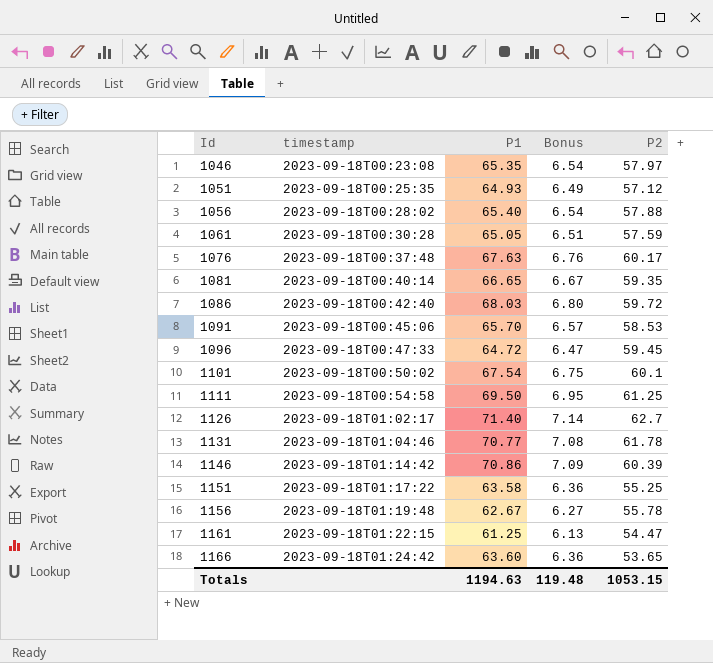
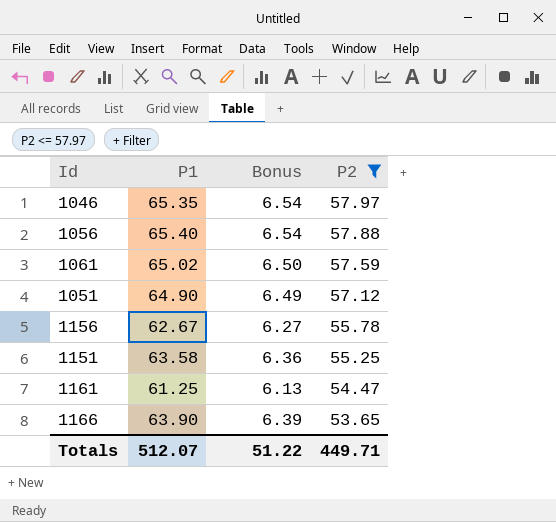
filter: none -> P2 <= 57.97
row order: Id ascending -> P2 descending
column timestamp | position: 2 -> none
1061 | P1: 65.05 -> 65.02
1061 | Bonus: 6.51 -> 6.50
1051 | P1: 64.93 -> 64.90
1166 | P1: 63.60 -> 63.90
1166 | Bonus: 6.36 -> 6.39
Totals | P1: 1194.63 -> 512.07
Totals | Bonus: 119.48 -> 51.22
Totals | P2: 1053.15 -> 449.71

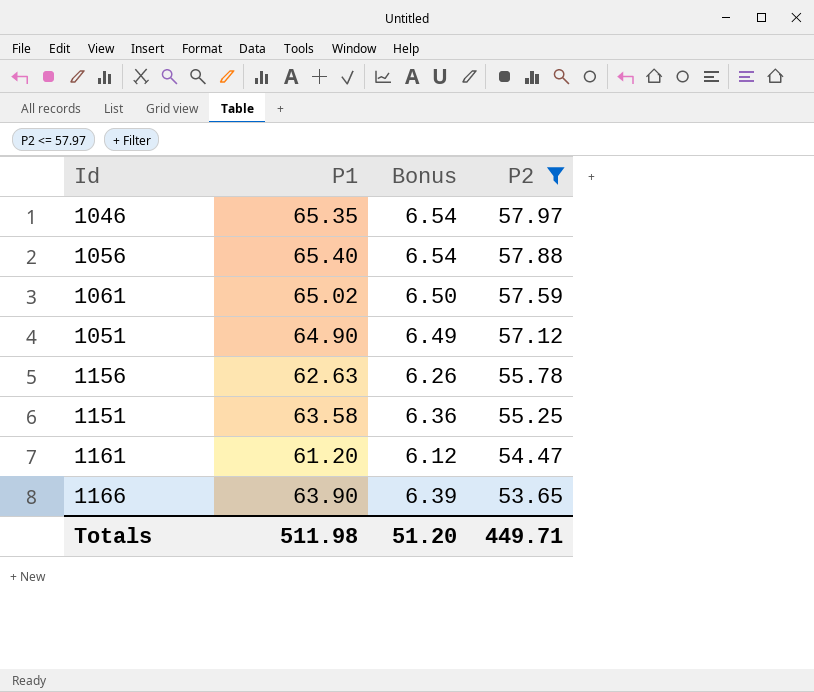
1156 | P1: 62.67 -> 62.63
1156 | Bonus: 6.27 -> 6.26
1161 | P1: 61.25 -> 61.20
1161 | Bonus: 6.13 -> 6.12
Totals | P1: 512.07 -> 511.98
Totals | Bonus: 51.22 -> 51.20

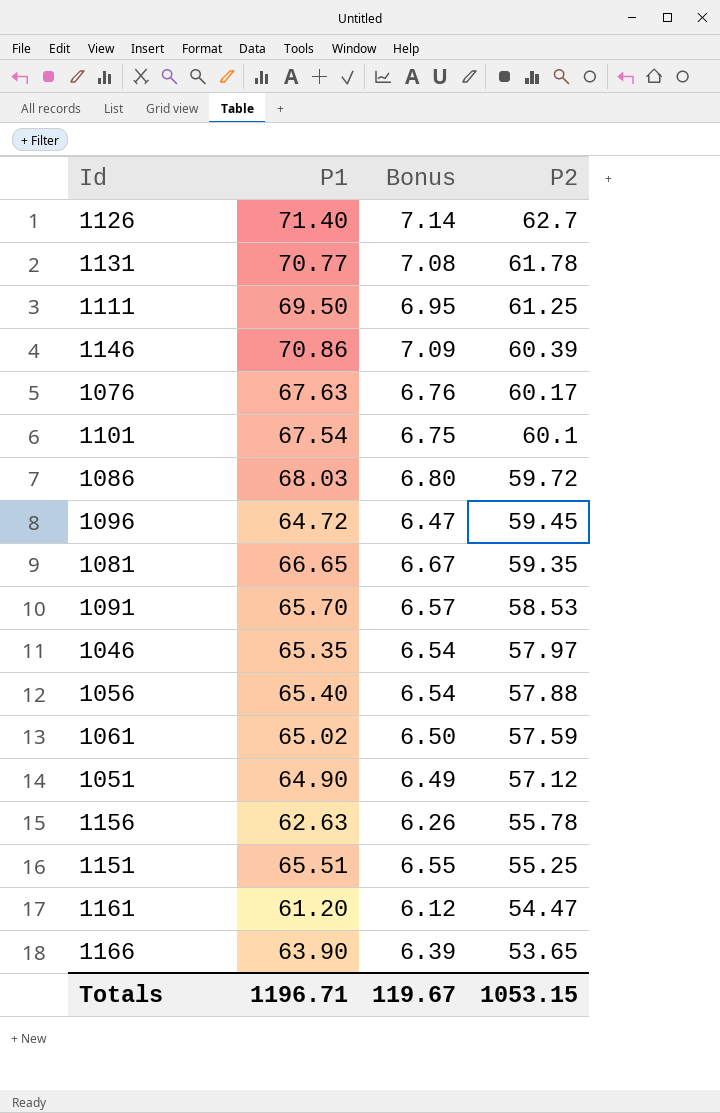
filter: P2 <= 57.97 -> none
1151 | P1: 63.58 -> 65.51
1151 | Bonus: 6.36 -> 6.55
Totals | P1: 511.98 -> 1196.71
Totals | Bonus: 51.20 -> 119.67
Totals | P2: 449.71 -> 1053.15

